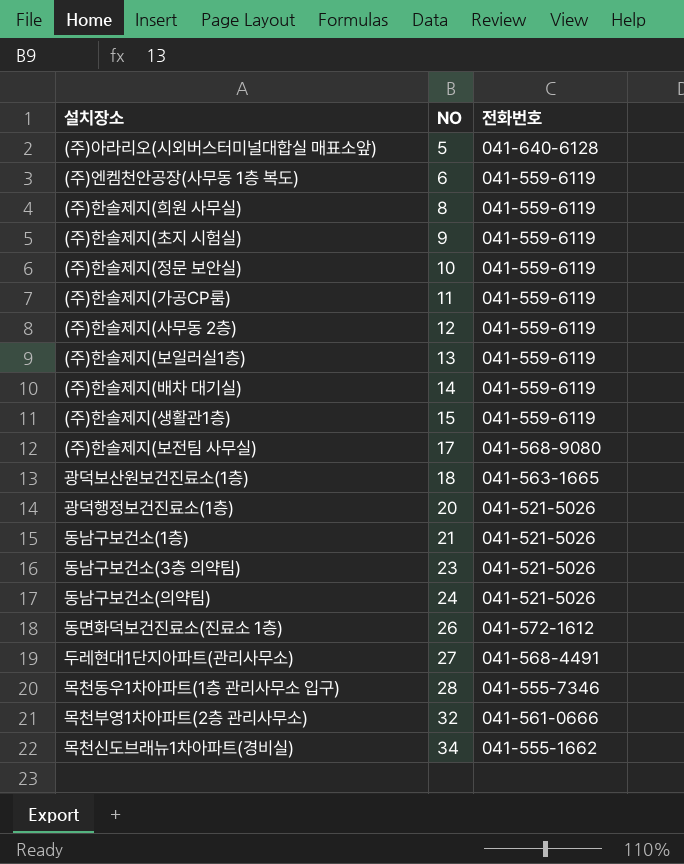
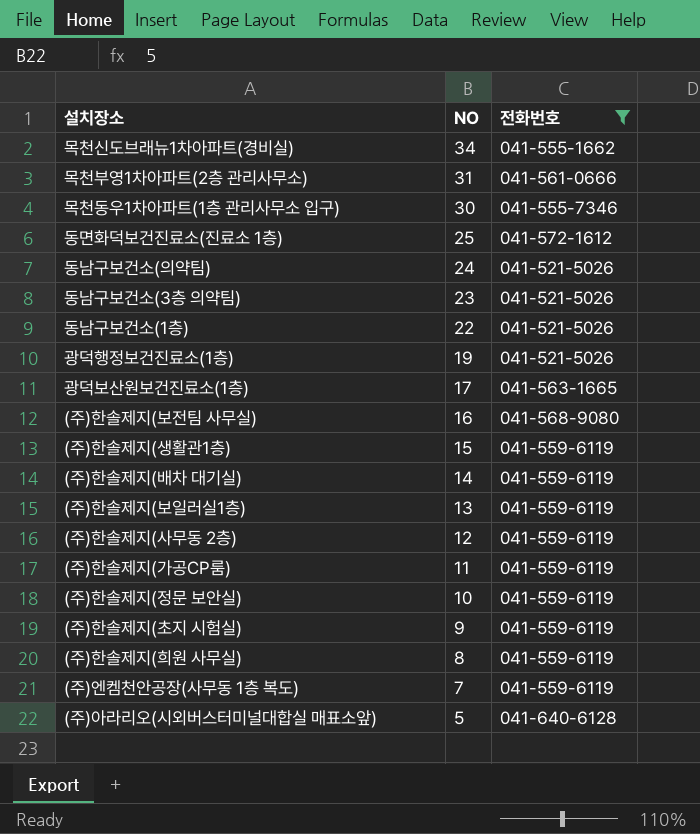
filter: none -> 전화번호 != 041-568-4491
row order: NO ascending -> NO descending
목천부영1차아파트(2층 관리사무소) | NO: 32 -> 31
목천동우1차아파트(1층 관리사무소 입구) | NO: 28 -> 30
동면화덕보건진료소(진료소 1층) | NO: 26 -> 25
동남구보건소(1층) | NO: 21 -> 22
광덕행정보건진료소(1층) | NO: 20 -> 19
광덕보산원보건진료소(1층) | NO: 18 -> 17
(주)한솔제지(보전팀 사무실) | NO: 17 -> 16
(주)엔켐천안공장(사무동 1층 복도) | NO: 6 -> 7

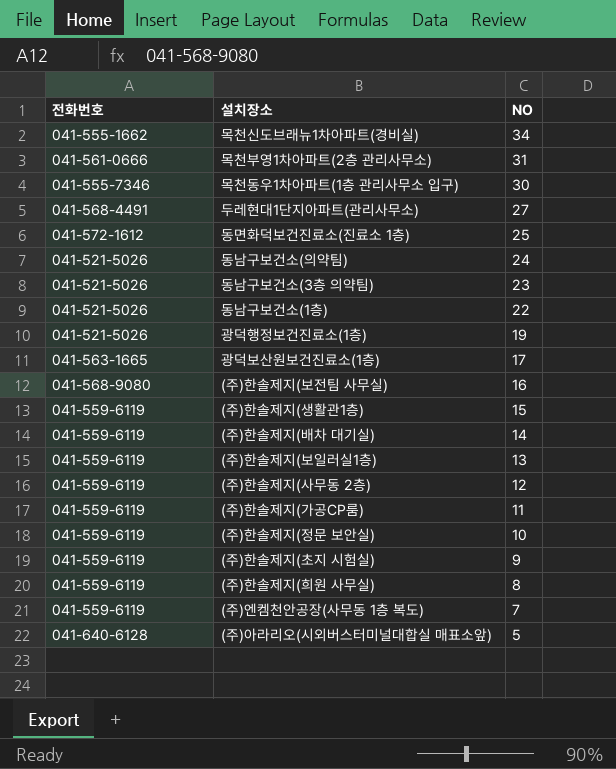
filter: 전화번호 != 041-568-4491 -> none
column 전화번호 | position: 3 -> 1

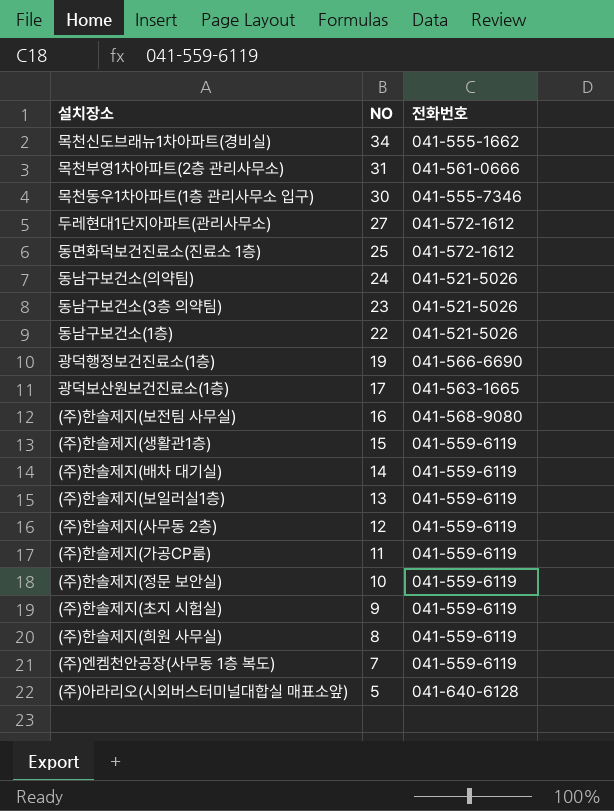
column 전화번호 | position: 1 -> 3
두레현대1단지아파트(관리사무소) | 전화번호: 041-568-4491 -> 041-572-1612
광덕행정보건진료소(1층) | 전화번호: 041-521-5026 -> 041-566-6690

